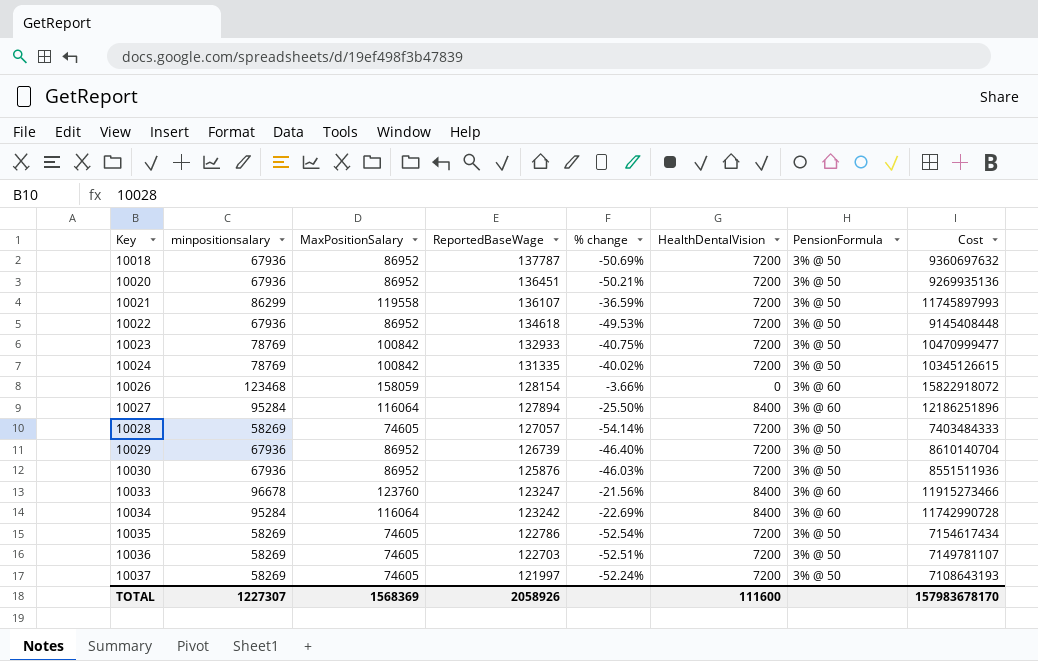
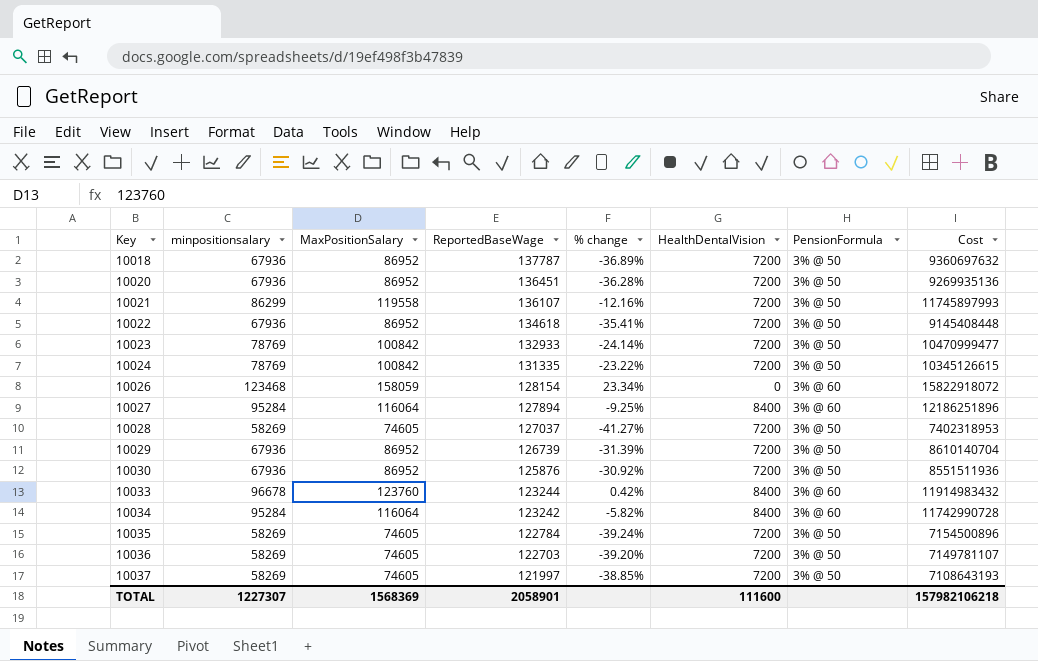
column % change | formula: ([minpositionsalary] - [ReportedBaseWage]) / [ReportedBaseWage] -> ([MaxPositionSalary] - [ReportedBaseWage]) / [ReportedBaseWage]
10028 | ReportedBaseWage: 127057 -> 127037
10028 | Cost: 7403484333 -> 7402318953
10033 | ReportedBaseWage: 123247 -> 123244
10033 | Cost: 11915273466 -> 11914983432
10035 | ReportedBaseWage: 122786 -> 122784
10035 | Cost: 7154617434 -> 7154500896
TOTAL | ReportedBaseWage: 2058926 -> 2058901
TOTAL | Cost: 157983678170 -> 157982106218

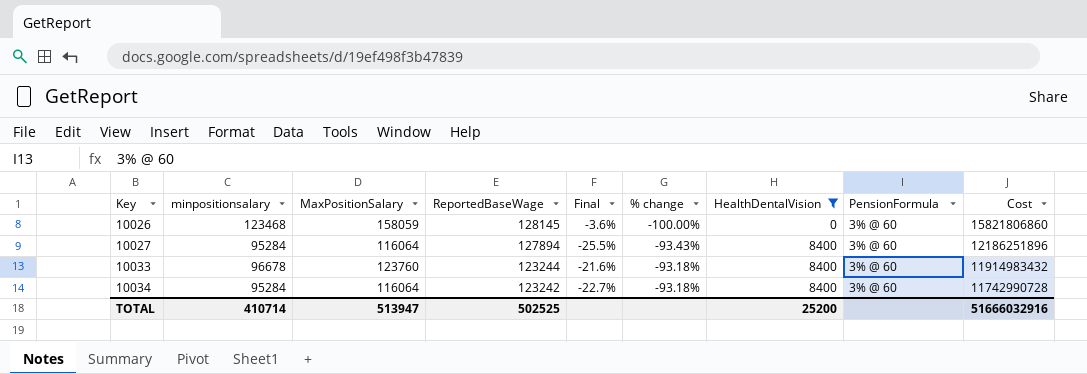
filter: none -> HealthDentalVision != 7200
column Final | formula: none -> ([minpositionsalary] - [ReportedBaseWage]) / [ReportedBaseWage]
column % change | formula: ([MaxPositionSalary] - [ReportedBaseWage]) / [ReportedBaseWage] -> ([HealthDentalVision] - [ReportedBaseWage]) / [ReportedBaseWage]
10026 | ReportedBaseWage: 128154 -> 128145
10026 | Cost: 15822918072 -> 15821806860
TOTAL | minpositionsalary: 1227307 -> 410714
TOTAL | MaxPositionSalary: 1568369 -> 513947
TOTAL | ReportedBaseWage: 2058901 -> 502525
TOTAL | HealthDentalVision: 111600 -> 25200
TOTAL | Cost: 157982106218 -> 51666032916

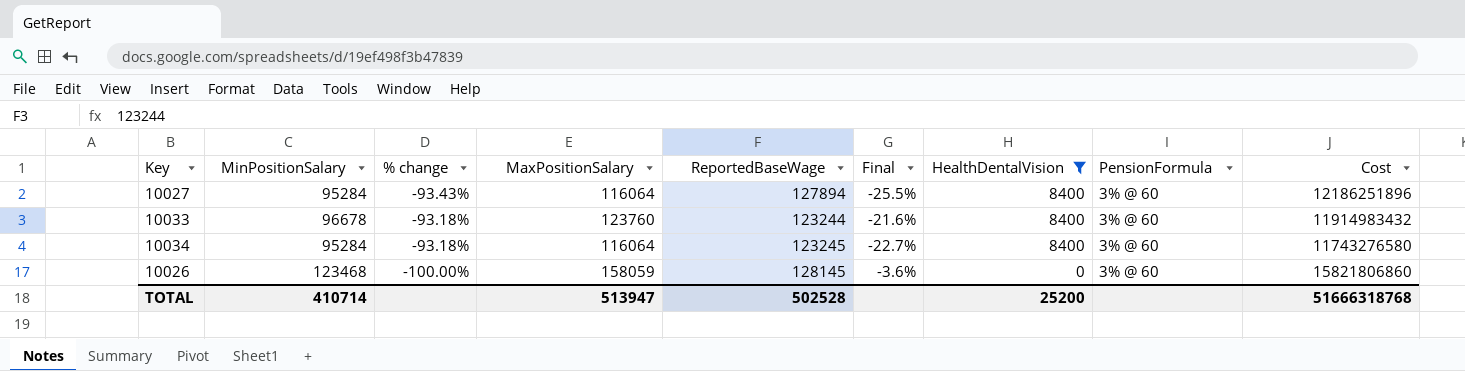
row order: Key ascending -> HealthDentalVision descending
column name: minpositionsalary -> MinPositionSalary
column % change | position: 6 -> 3
10034 | ReportedBaseWage: 123242 -> 123245
10034 | Cost: 11742990728 -> 11743276580
TOTAL | ReportedBaseWage: 502525 -> 502528
TOTAL | Cost: 51666032916 -> 51666318768

